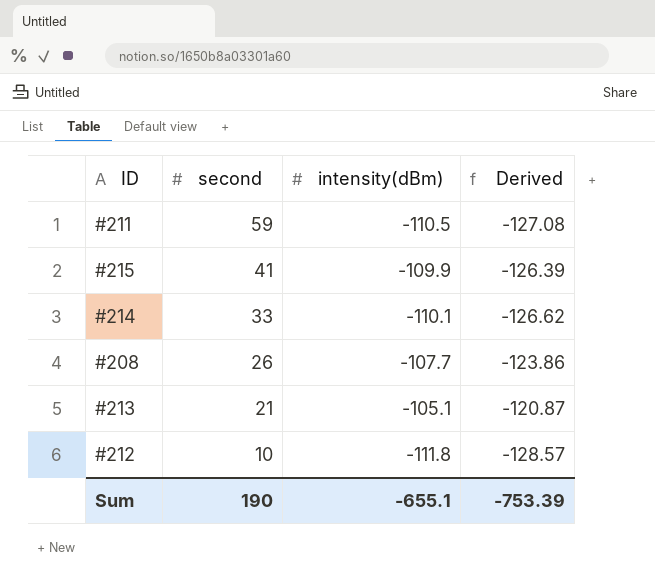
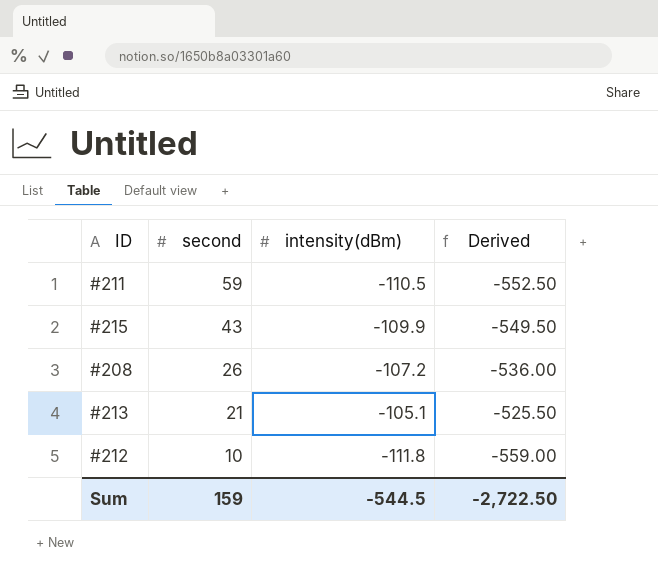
column Derived | formula: [intensity(dBm)] * 1.15 -> [intensity(dBm)] * 5
row #214: 33 | -110.1 | -126.62 -> none
#215 | second: 41 -> 43
#208 | intensity(dBm): -107.7 -> -107.2
Sum | second: 190 -> 159
Sum | intensity(dBm): -655.1 -> -544.5
Sum | Derived: -753.39 -> -2,722.50

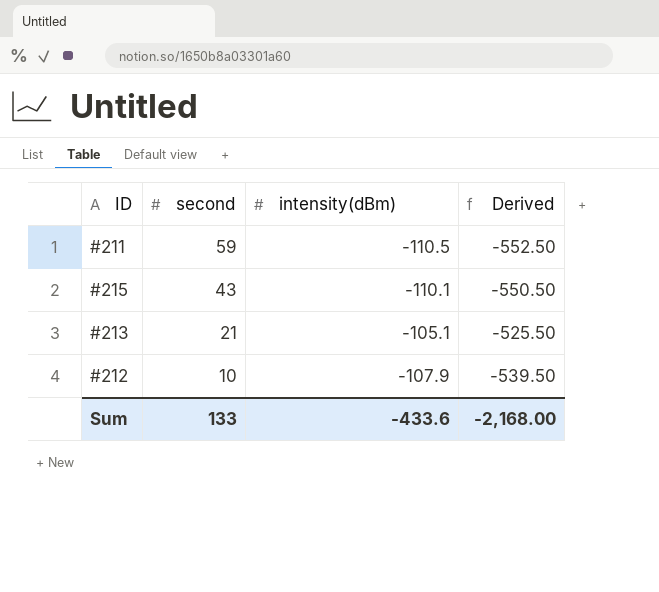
row #208: 26 | -107.2 | -536.00 -> none
#215 | intensity(dBm): -109.9 -> -110.1
#215 | Derived: -549.50 -> -550.50
#212 | intensity(dBm): -111.8 -> -107.9
#212 | Derived: -559.00 -> -539.50
Sum | second: 159 -> 133
Sum | intensity(dBm): -544.5 -> -433.6
Sum | Derived: -2,722.50 -> -2,168.00

